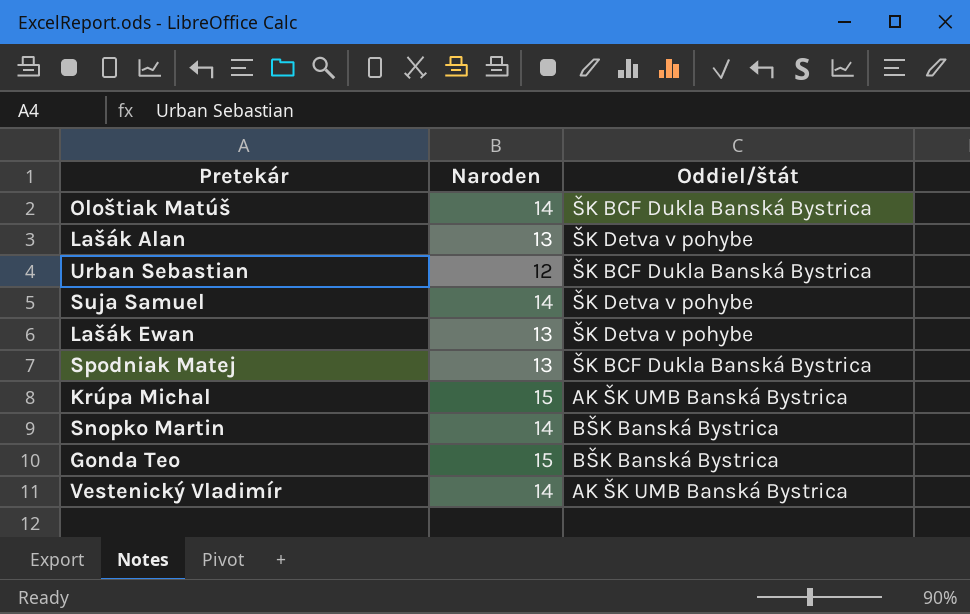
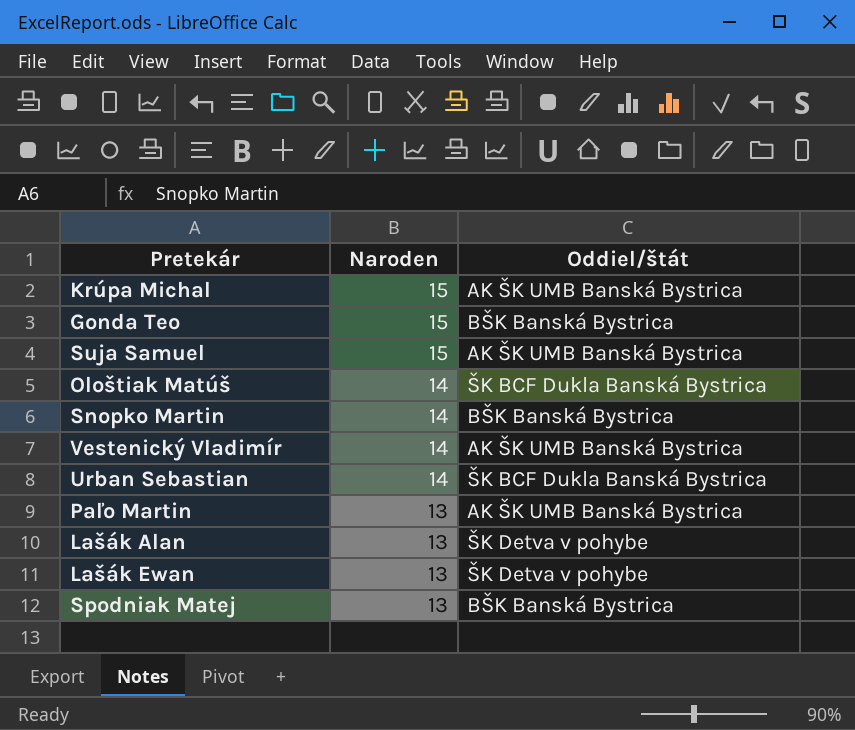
row order: none -> Naroden descending
Suja Samuel | Naroden: 14 -> 15
Suja Samuel | Oddiel/štát: ŠK Detva v pohybe -> AK ŠK UMB Banská Bystrica
Urban Sebastian | Naroden: 12 -> 14
row Paľo Martin: none -> 13 | AK ŠK UMB Banská Bystrica
Spodniak Matej | Oddiel/štát: ŠK BCF Dukla Banská Bystrica -> BŠK Banská Bystrica

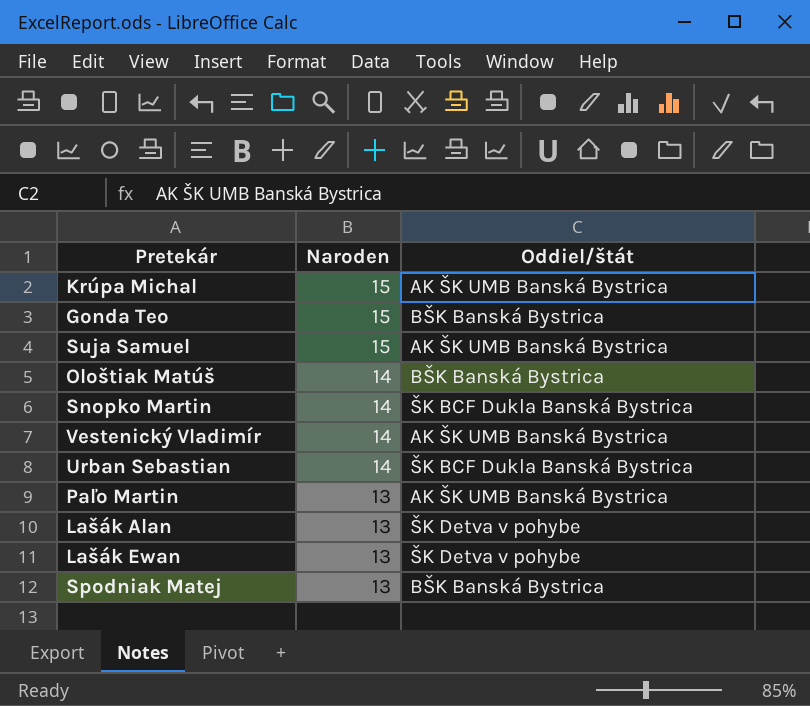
Ološtiak Matúš | Oddiel/štát: ŠK BCF Dukla Banská Bystrica -> BŠK Banská Bystrica
Snopko Martin | Oddiel/štát: BŠK Banská Bystrica -> ŠK BCF Dukla Banská Bystrica

